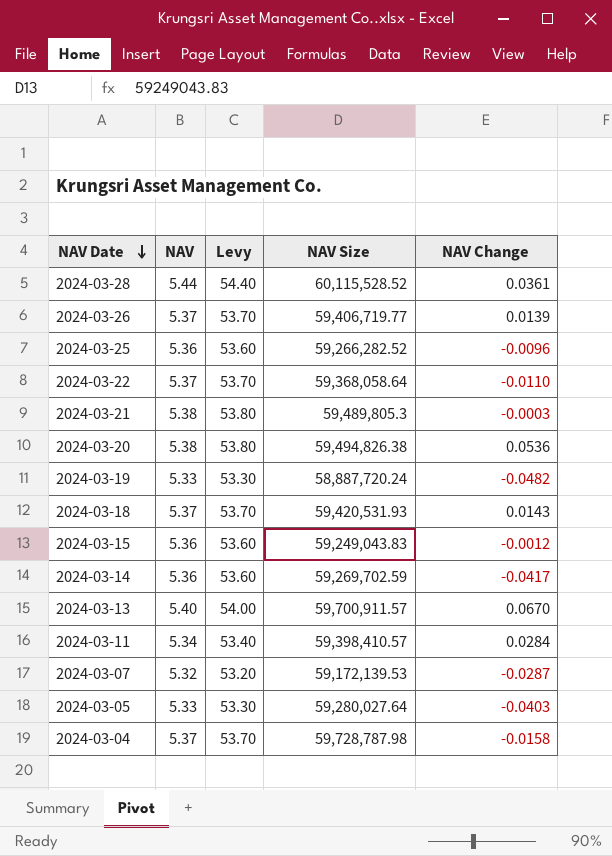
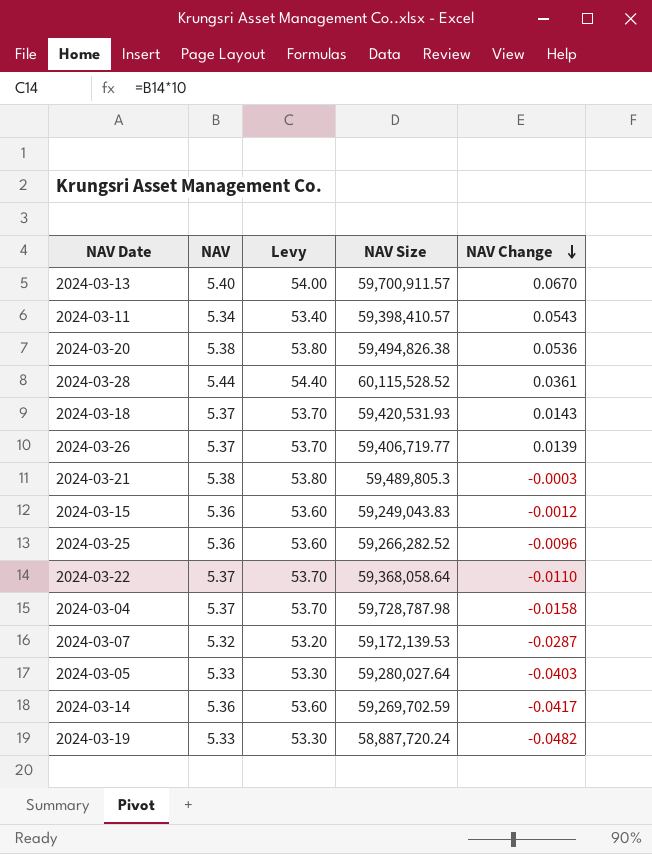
row order: NAV Date descending -> NAV Change descending
2024-03-11 | NAV Change: 0.0284 -> 0.0543

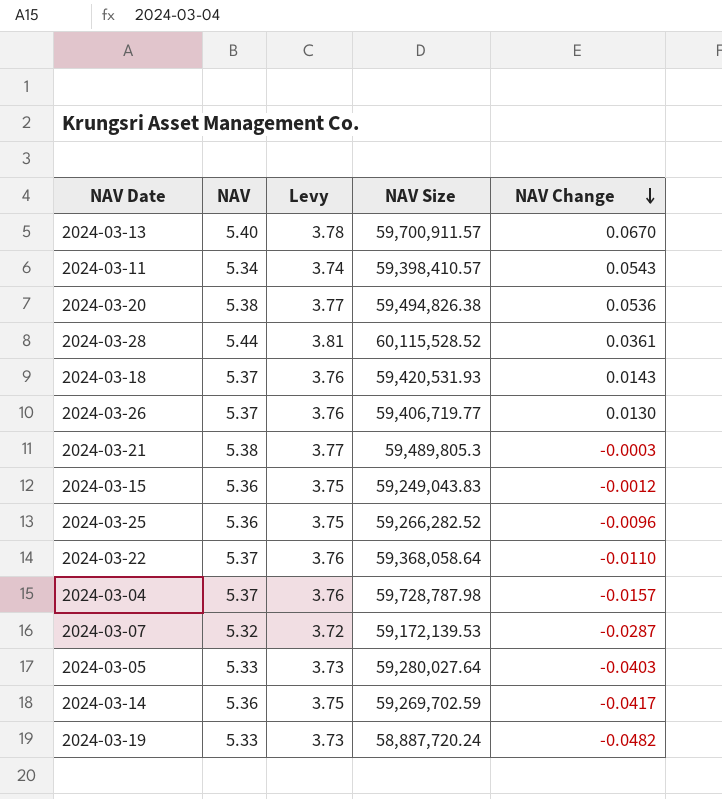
column Levy | formula: [NAV] * 10 -> [NAV] * 0.7
2024-03-26 | NAV Change: 0.0139 -> 0.0130
2024-03-04 | NAV Change: -0.0158 -> -0.0157

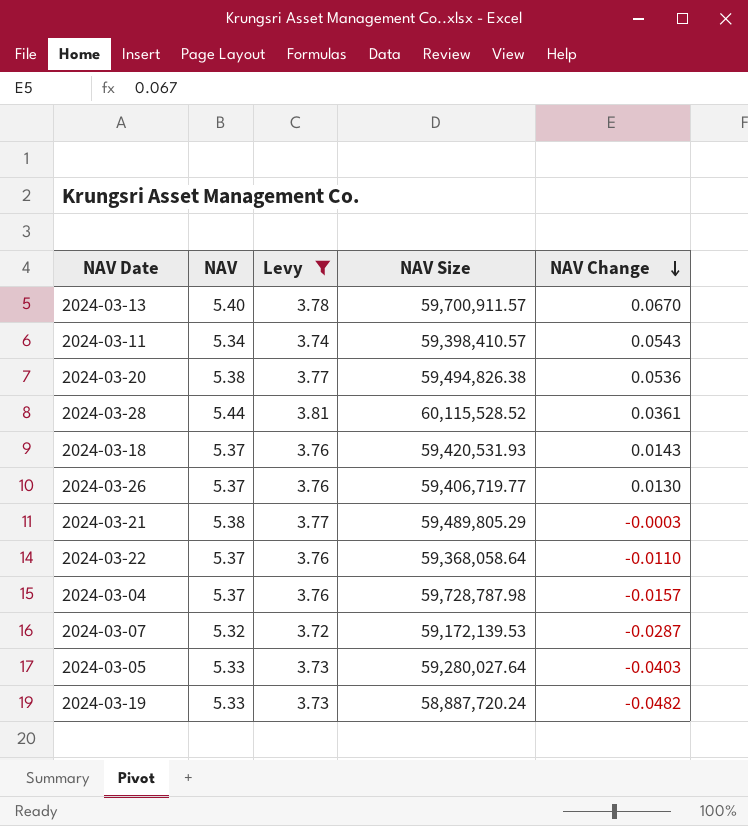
filter: none -> Levy != 3.75
2024-03-21 | NAV Size: 59,489,805.3 -> 59,489,805.29

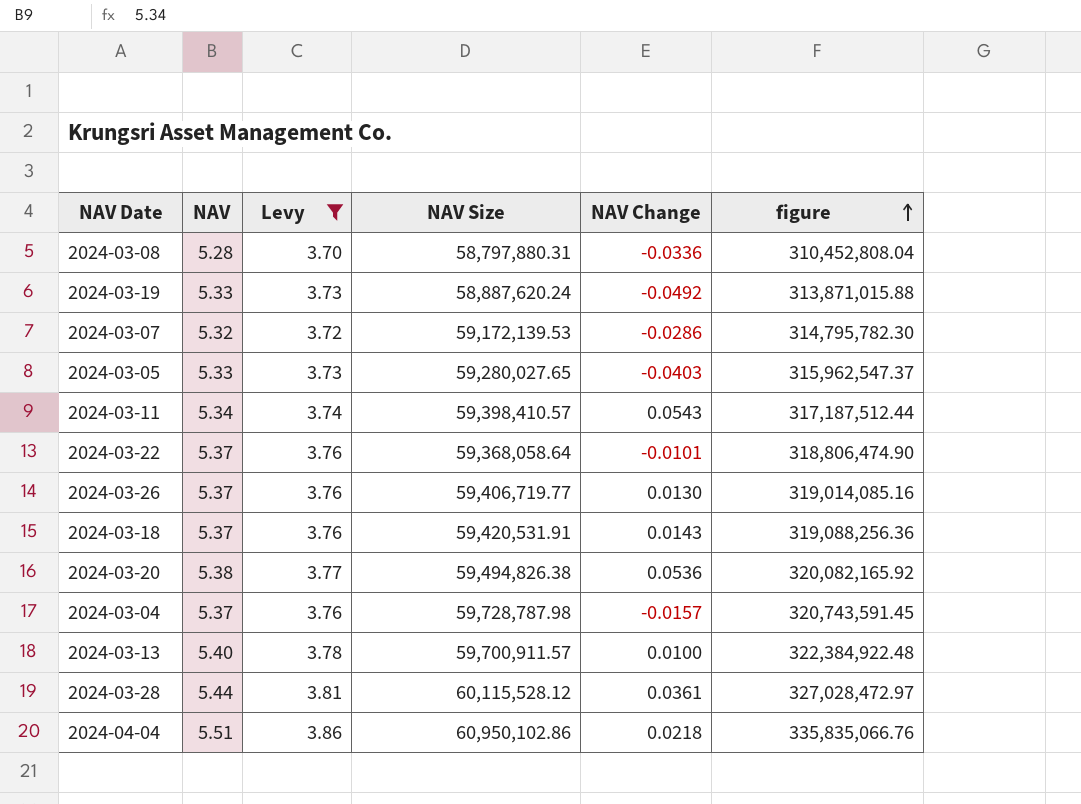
row order: NAV Change descending -> figure ascending
column figure | formula: none -> [NAV] * [NAV Size]
row 2024-03-21: 5.38 | 3.77 | 59,489,805.29 | -0.0003 -> none
row 2024-03-08: none -> 5.28 | 3.70 | 58,797,880.31 | -0.0336 | 310,452,808.04
2024-03-19 | NAV Size: 58,887,720.24 -> 58,887,620.24
2024-03-19 | NAV Change: -0.0482 -> -0.0492
2024-03-07 | NAV Change: -0.0287 -> -0.0286
2024-03-05 | NAV Size: 59,280,027.64 -> 59,280,027.65
2024-03-22 | NAV Change: -0.0110 -> -0.0101
2024-03-18 | NAV Size: 59,420,531.93 -> 59,420,531.91
2024-03-13 | NAV Change: 0.0670 -> 0.0100
2024-03-28 | NAV Size: 60,115,528.52 -> 60,115,528.12
row 2024-04-04: none -> 5.51 | 3.86 | 60,950,102.86 | 0.0218 | 335,835,066.76

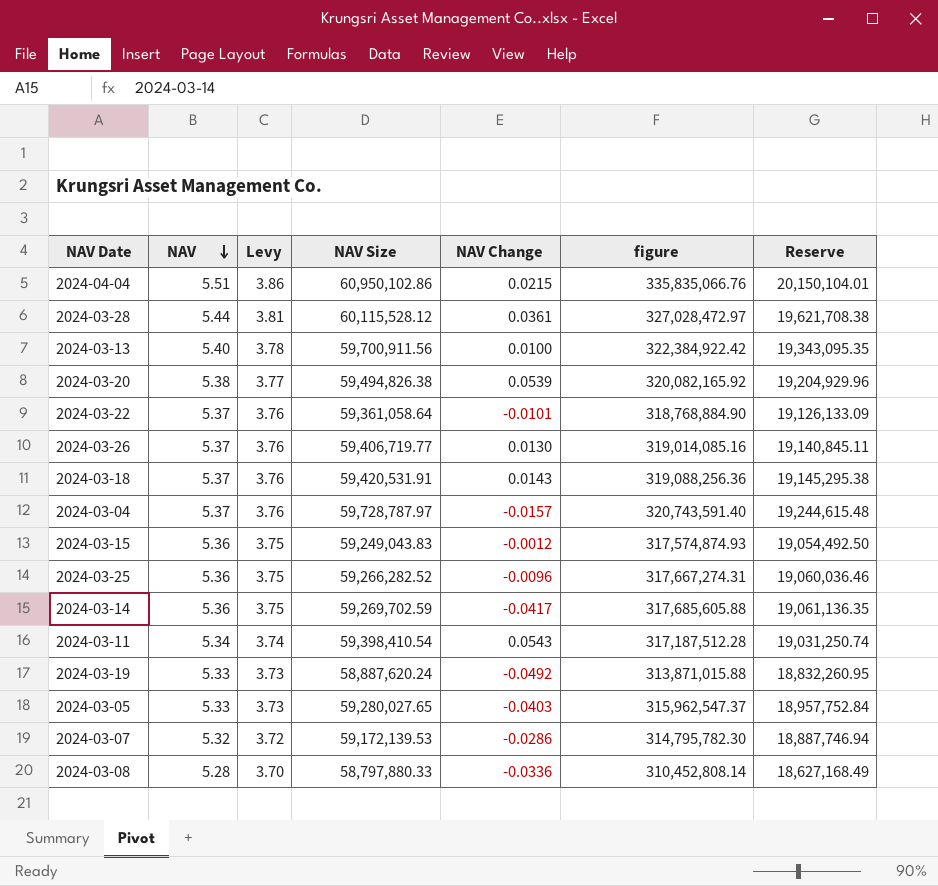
filter: Levy != 3.75 -> none
row order: figure ascending -> NAV descending
column Reserve | formula: none -> [figure] * 0.06
2024-04-04 | NAV Change: 0.0218 -> 0.0215
2024-03-13 | NAV Size: 59,700,911.57 -> 59,700,911.56
2024-03-13 | figure: 322,384,922.48 -> 322,384,922.42
2024-03-20 | NAV Change: 0.0536 -> 0.0539
2024-03-22 | NAV Size: 59,368,058.64 -> 59,361,058.64
2024-03-22 | figure: 318,806,474.90 -> 318,768,884.90
2024-03-04 | NAV Size: 59,728,787.98 -> 59,728,787.97
2024-03-04 | figure: 320,743,591.45 -> 320,743,591.40
2024-03-11 | NAV Size: 59,398,410.57 -> 59,398,410.54
2024-03-11 | figure: 317,187,512.44 -> 317,187,512.28
2024-03-08 | NAV Size: 58,797,880.31 -> 58,797,880.33
2024-03-08 | figure: 310,452,808.04 -> 310,452,808.14

